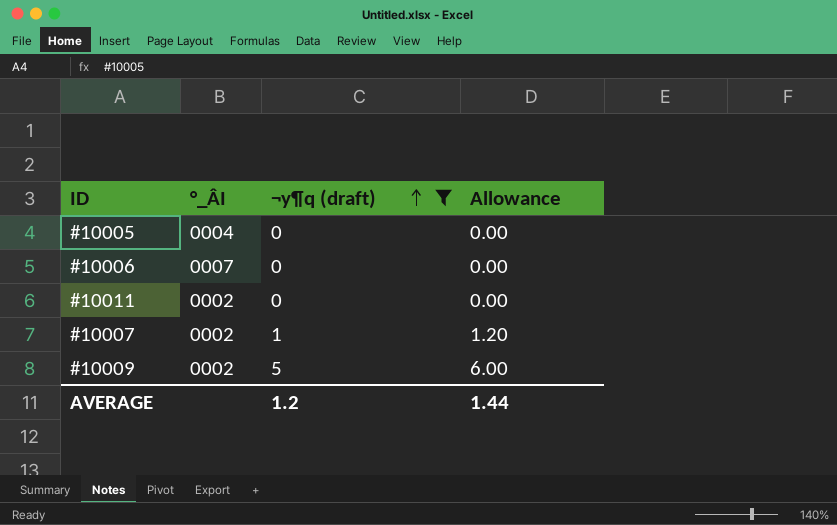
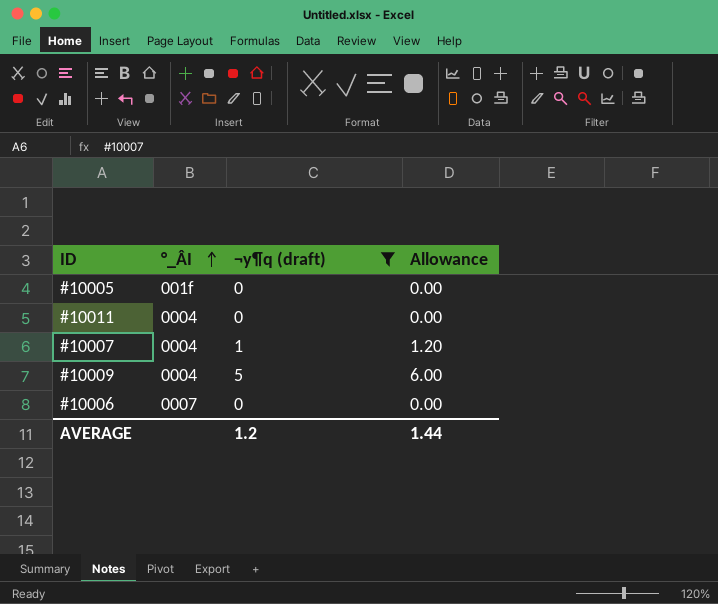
row order: ¬y¶q (draft) ascending -> °_ÂI ascending
#10005 | °_ÂI: 0004 -> 001f
#10011 | °_ÂI: 0002 -> 0004
#10007 | °_ÂI: 0002 -> 0004
#10009 | °_ÂI: 0002 -> 0004

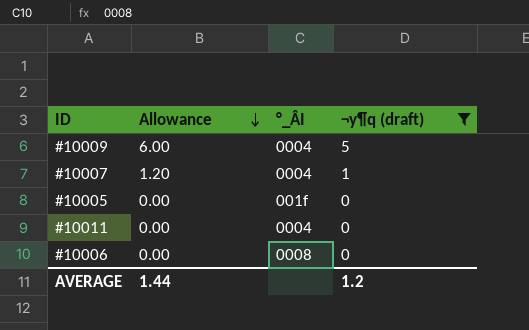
row order: °_ÂI ascending -> Allowance descending
column Allowance | position: 4 -> 2
#10006 | °_ÂI: 0007 -> 0008

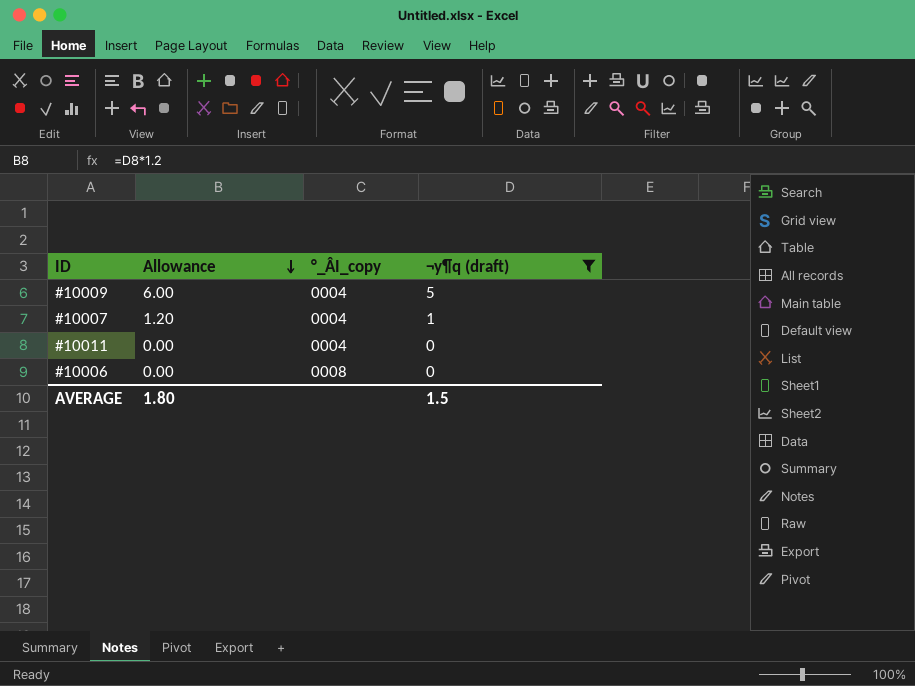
column name: °_ÂI -> °_ÂI_copy
row #10005: 0.00 | 001f | 0 -> none
AVERAGE | Allowance: 1.44 -> 1.80
AVERAGE | ¬y¶q (draft): 1.2 -> 1.5

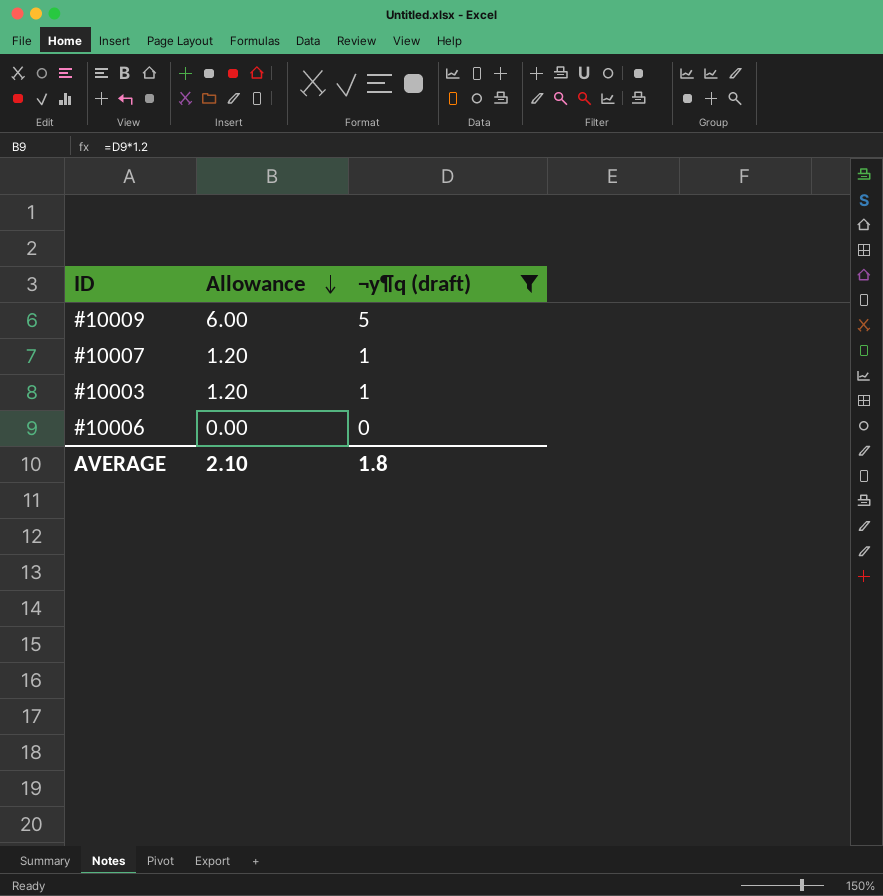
column °_ÂI_copy | position: 3 -> none
row #10011: 0.00 | 0004 | 0 -> none
row #10003: none -> 1.20 | 1
AVERAGE | Allowance: 1.80 -> 2.10
AVERAGE | ¬y¶q (draft): 1.5 -> 1.8

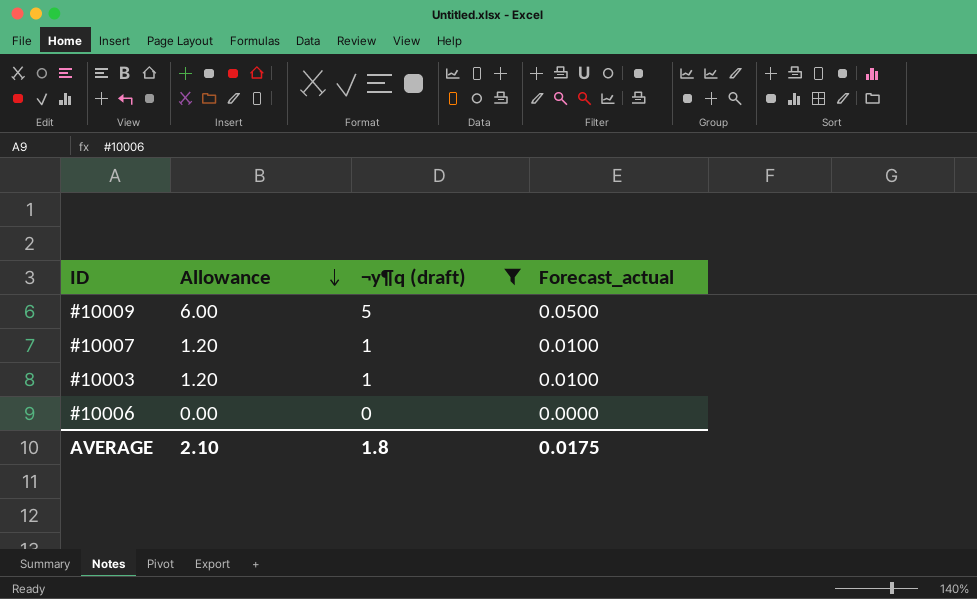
column Forecast_actual | formula: none -> [¬y¶q (draft)] * 0.01

